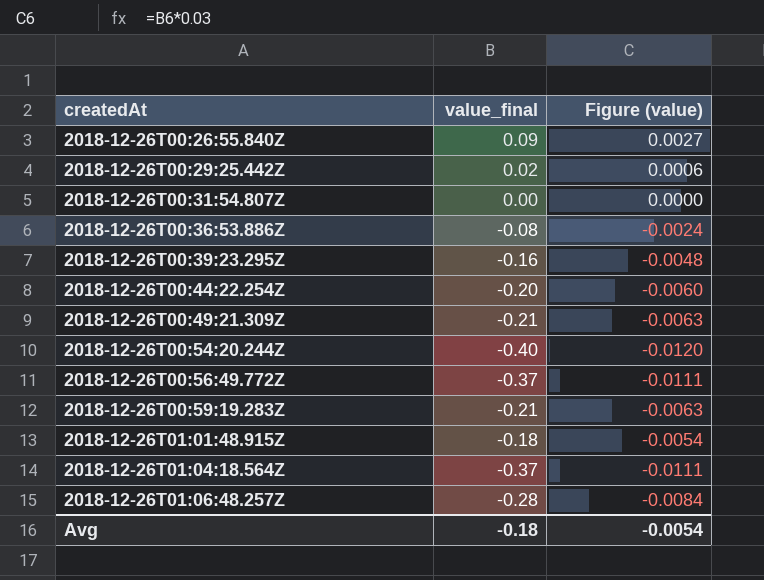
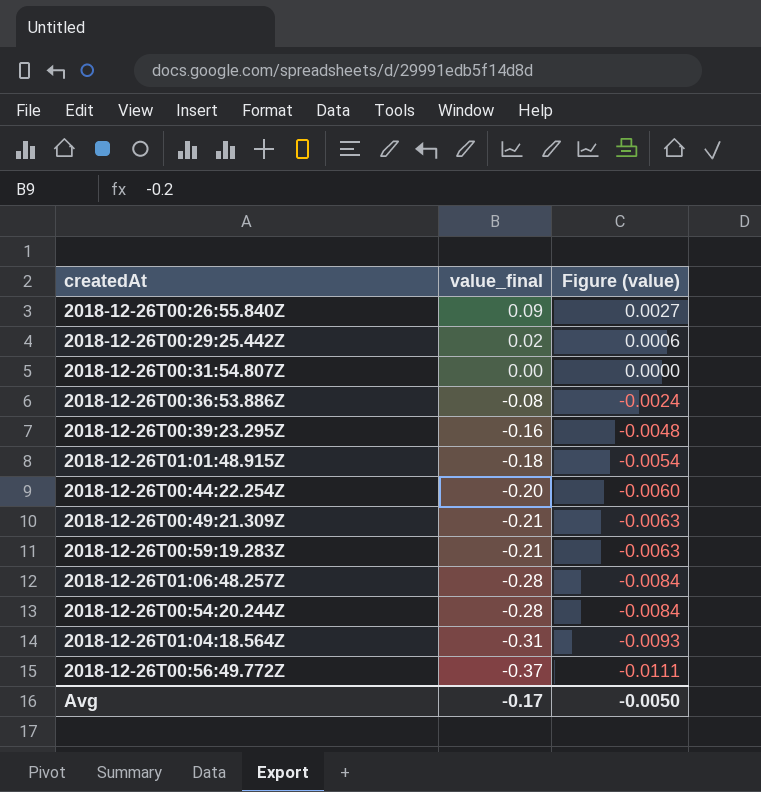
row order: createdAt ascending -> value_final descending
2018-12-26T00:54:20.244Z | value_final: -0.40 -> -0.28
2018-12-26T00:54:20.244Z | Figure (value): -0.0120 -> -0.0084
2018-12-26T01:04:18.564Z | value_final: -0.37 -> -0.31
2018-12-26T01:04:18.564Z | Figure (value): -0.0111 -> -0.0093
Avg | value_final: -0.18 -> -0.17
Avg | Figure (value): -0.0054 -> -0.0050

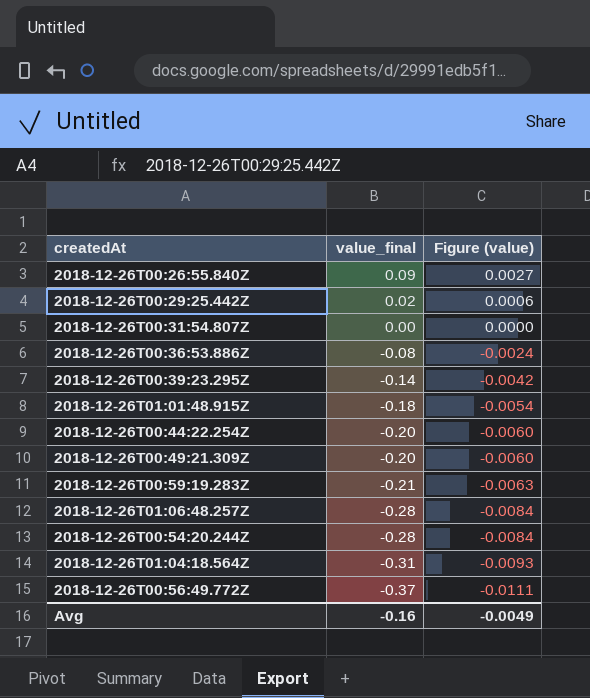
2018-12-26T00:39:23.295Z | value_final: -0.16 -> -0.14
2018-12-26T00:39:23.295Z | Figure (value): -0.0048 -> -0.0042
2018-12-26T00:49:21.309Z | value_final: -0.21 -> -0.20
2018-12-26T00:49:21.309Z | Figure (value): -0.0063 -> -0.0060
Avg | value_final: -0.17 -> -0.16
Avg | Figure (value): -0.0050 -> -0.0049

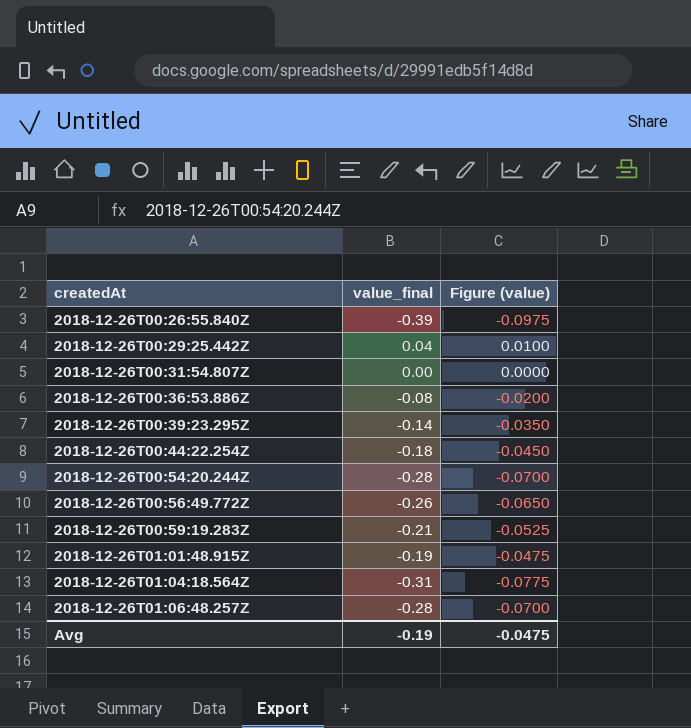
row order: value_final descending -> createdAt ascending
column Figure (value) | formula: [value_final] * 0.03 -> [value_final] * 0.25
row 2018-12-26T00:49:21.309Z: -0.20 | -0.0060 -> none
2018-12-26T00:26:55.840Z | value_final: 0.09 -> -0.39
2018-12-26T00:29:25.442Z | value_final: 0.02 -> 0.04
2018-12-26T00:44:22.254Z | value_final: -0.20 -> -0.18
2018-12-26T00:56:49.772Z | value_final: -0.37 -> -0.26
2018-12-26T01:01:48.915Z | value_final: -0.18 -> -0.19
Avg | value_final: -0.16 -> -0.19
Avg | Figure (value): -0.0049 -> -0.0475

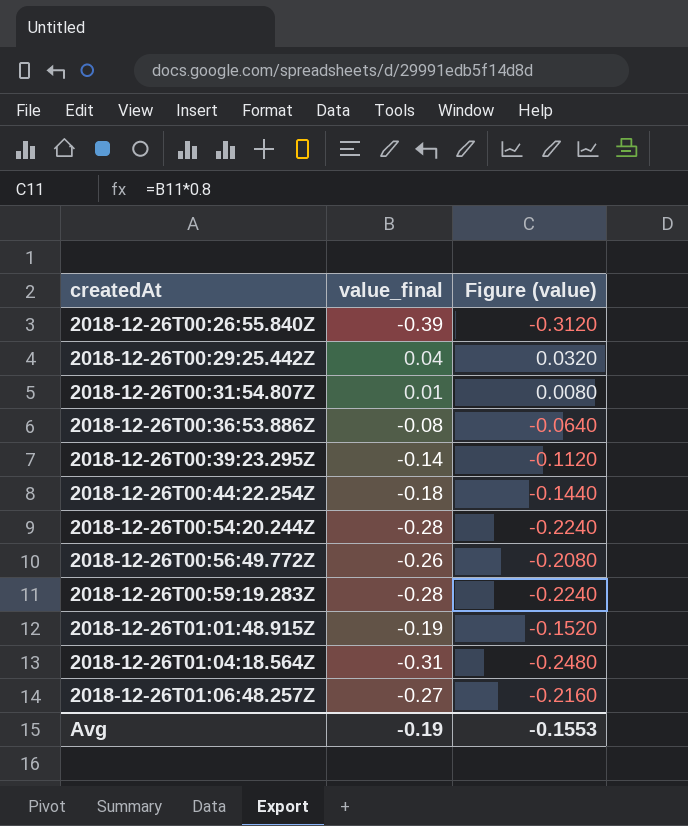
column Figure (value) | formula: [value_final] * 0.25 -> [value_final] * 0.8
2018-12-26T00:31:54.807Z | value_final: 0.00 -> 0.01
2018-12-26T00:59:19.283Z | value_final: -0.21 -> -0.28
2018-12-26T01:06:48.257Z | value_final: -0.28 -> -0.27
Avg | Figure (value): -0.0475 -> -0.1553

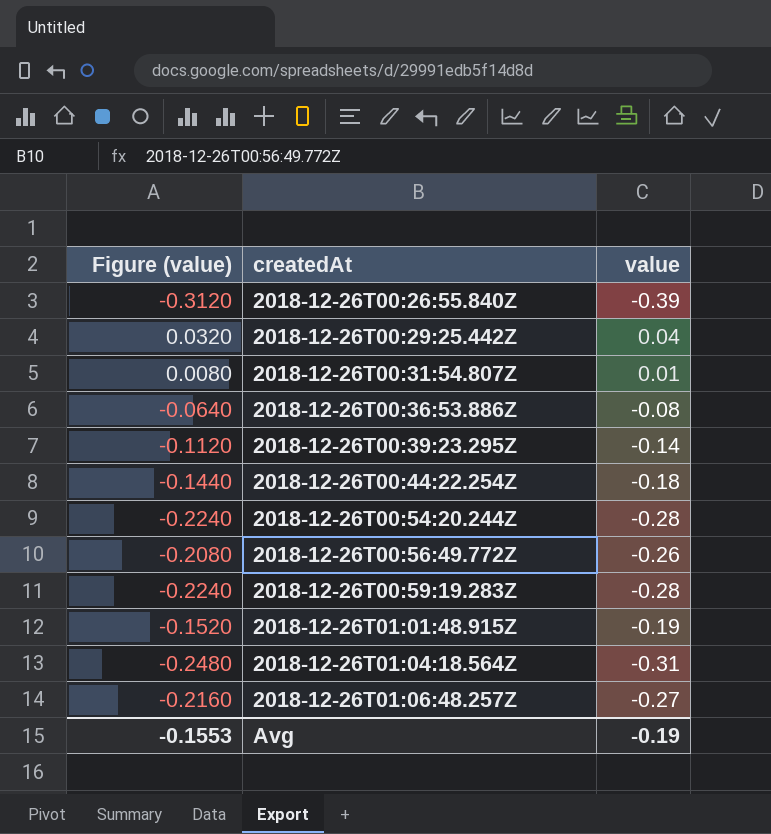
column Figure (value) | position: 3 -> 1
column name: value_final -> value

